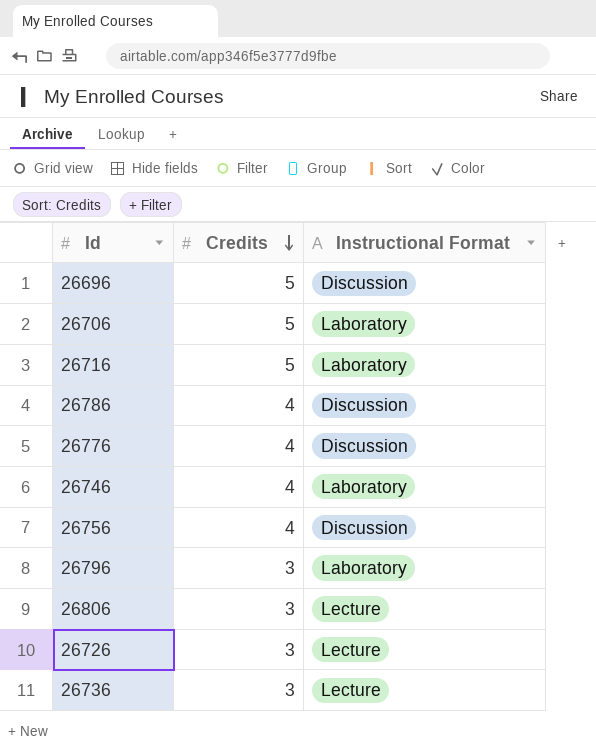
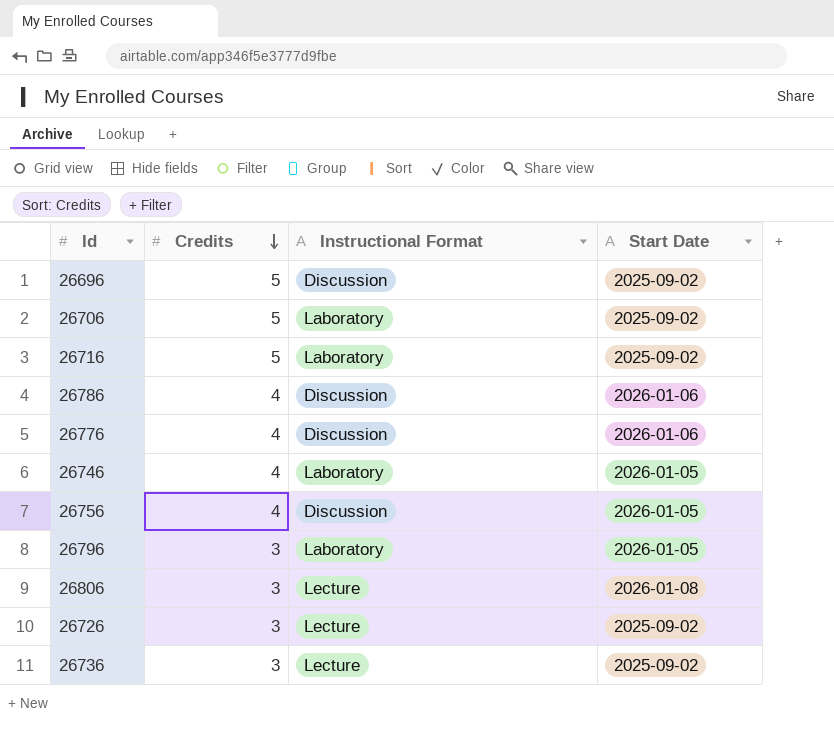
column Start Date | position: none -> 4

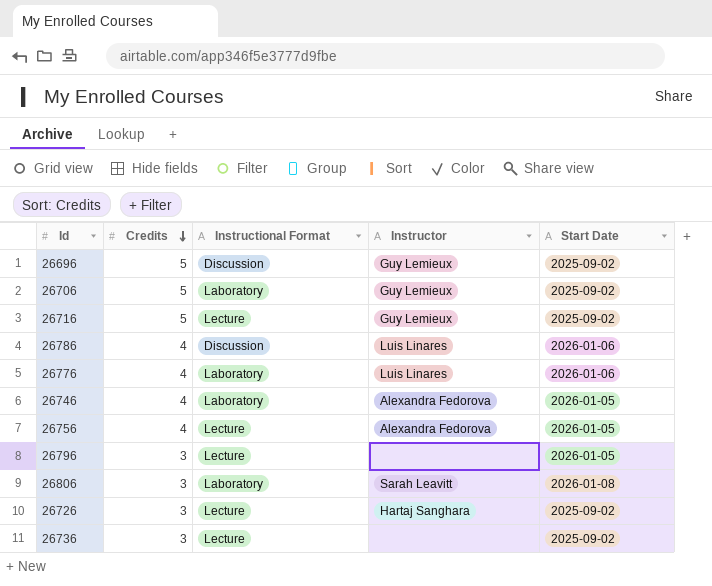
column Instructor | position: none -> 4
26716 | Instructional Format: Laboratory -> Lecture
26776 | Instructional Format: Discussion -> Laboratory
26756 | Instructional Format: Discussion -> Lecture
26796 | Instructional Format: Laboratory -> Lecture
26806 | Instructional Format: Lecture -> Laboratory

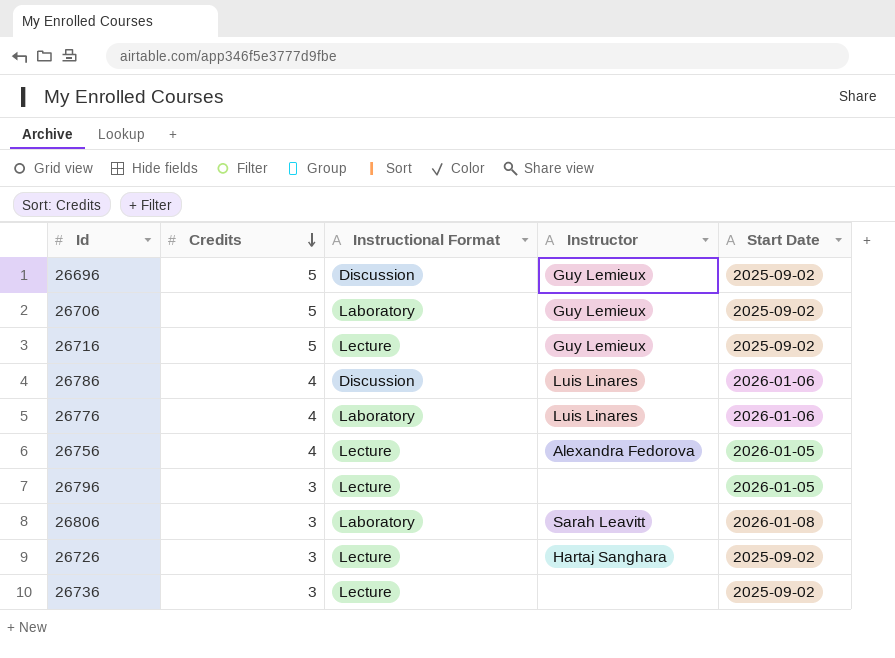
row 26746: 4 | Laboratory | Alexandra Fedorova | 2026-01-05 -> none

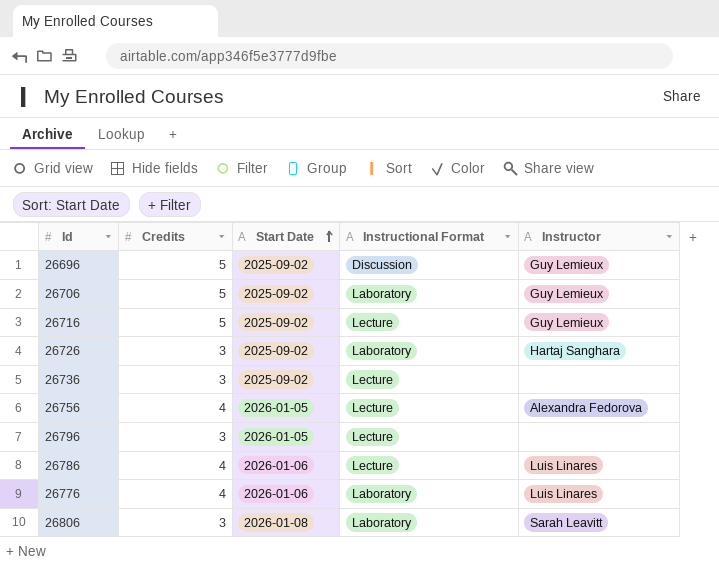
row order: Credits descending -> Start Date ascending
column Start Date | position: 5 -> 3
26726 | Instructional Format: Lecture -> Laboratory
26786 | Instructional Format: Discussion -> Lecture

